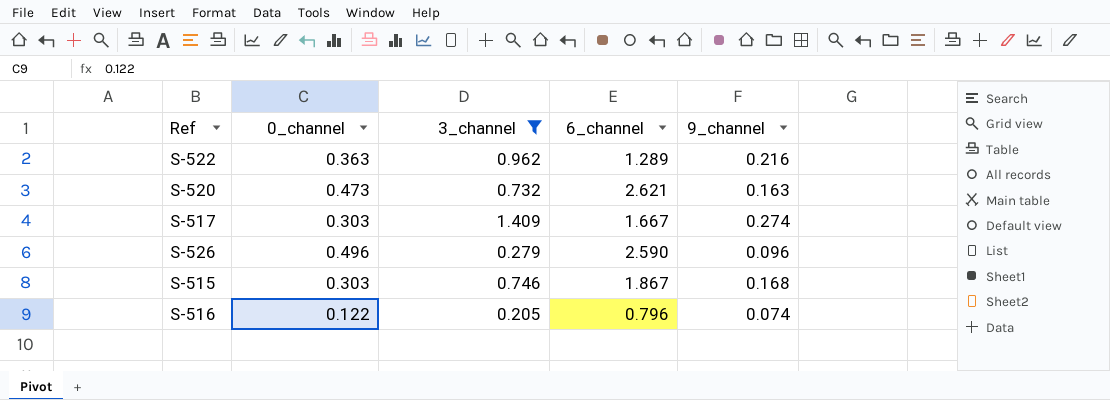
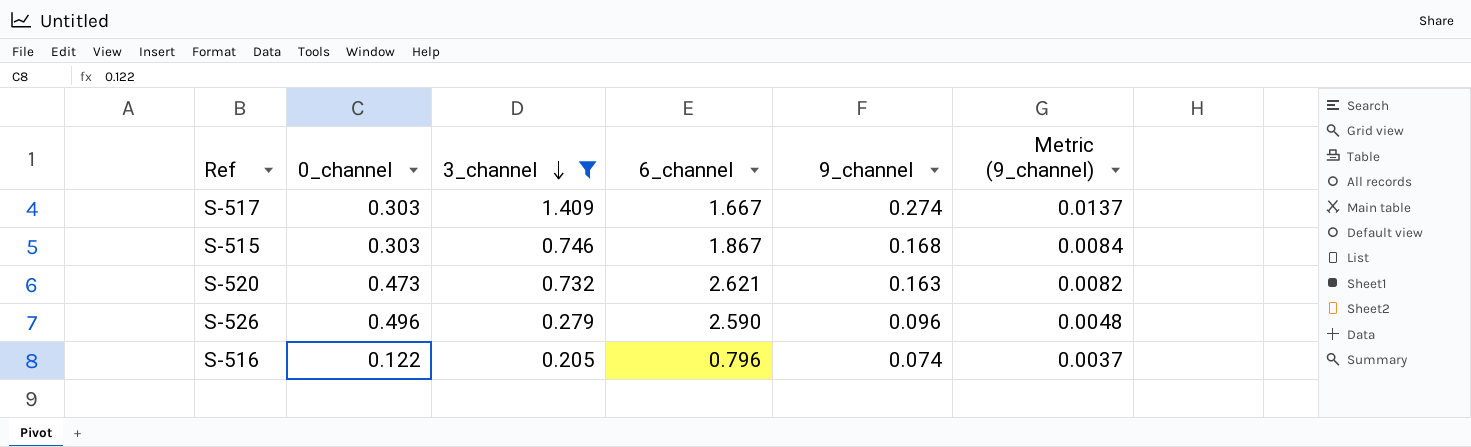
row order: none -> 3_channel descending
column Metric (9_channel) | formula: none -> [9_channel] * 0.05
row S-522: 0.363 | 0.962 | 1.289 | 0.216 -> none

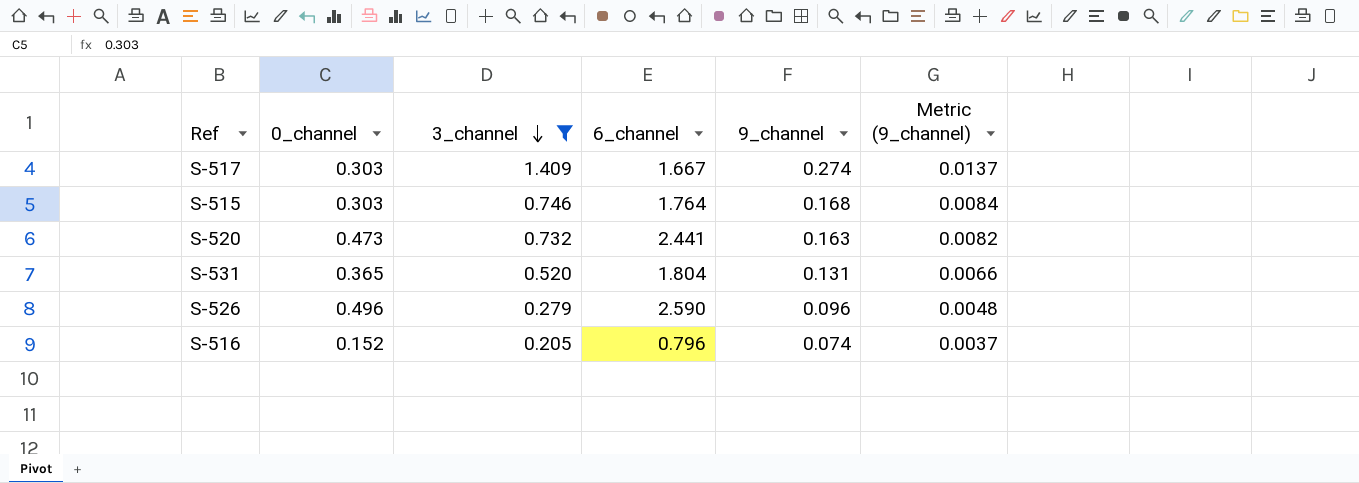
S-515 | 6_channel: 1.867 -> 1.764
S-520 | 6_channel: 2.621 -> 2.441
row S-531: none -> 0.365 | 0.520 | 1.804 | 0.131 | 0.0066
S-516 | 0_channel: 0.122 -> 0.152

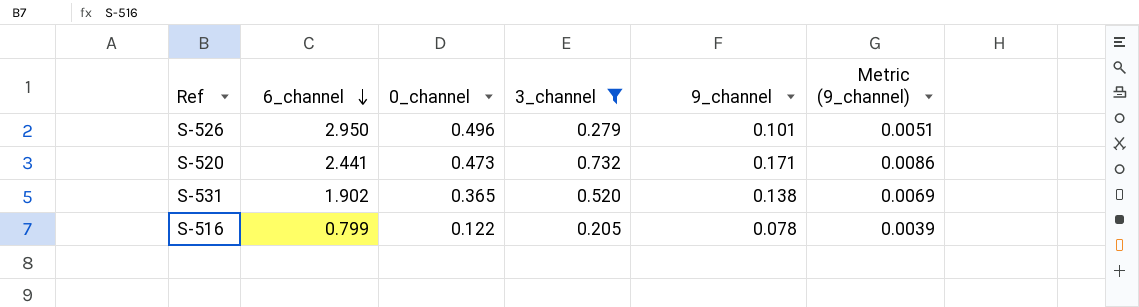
row order: 3_channel descending -> 6_channel descending
column 6_channel | position: 4 -> 2
row S-517: 0.303 | 1.409 | 1.667 | 0.274 | 0.0137 -> none
row S-515: 0.303 | 0.746 | 1.764 | 0.168 | 0.0084 -> none
S-526 | 6_channel: 2.590 -> 2.950
S-526 | 9_channel: 0.096 -> 0.101
S-526 | Metric (9_channel): 0.0048 -> 0.0051
S-520 | 9_channel: 0.163 -> 0.171
S-520 | Metric (9_channel): 0.0082 -> 0.0086
S-531 | 6_channel: 1.804 -> 1.902
S-531 | 9_channel: 0.131 -> 0.138
S-531 | Metric (9_channel): 0.0066 -> 0.0069
S-516 | 6_channel: 0.796 -> 0.799
S-516 | 0_channel: 0.152 -> 0.122
S-516 | 9_channel: 0.074 -> 0.078
S-516 | Metric (9_channel): 0.0037 -> 0.0039

